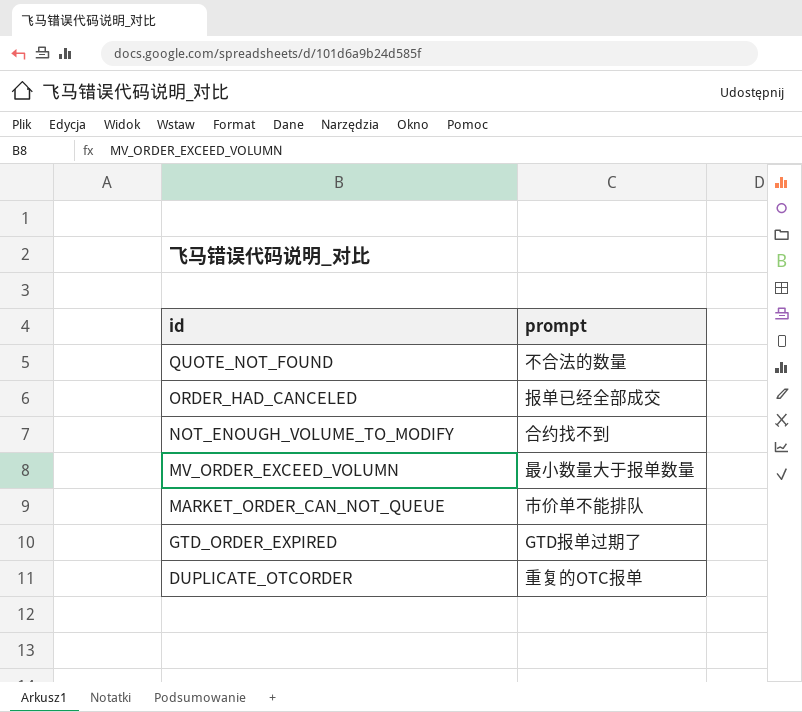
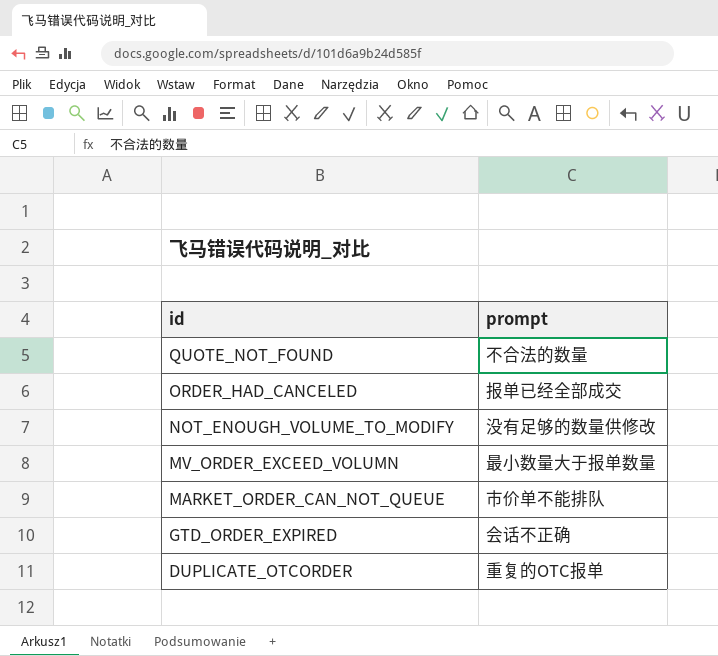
NOT_ENOUGH_VOLUME_TO_MODIFY | prompt: 合约找不到 -> 没有足够的数量供修改
GTD_ORDER_EXPIRED | prompt: GTD报单过期了 -> 会话不正确

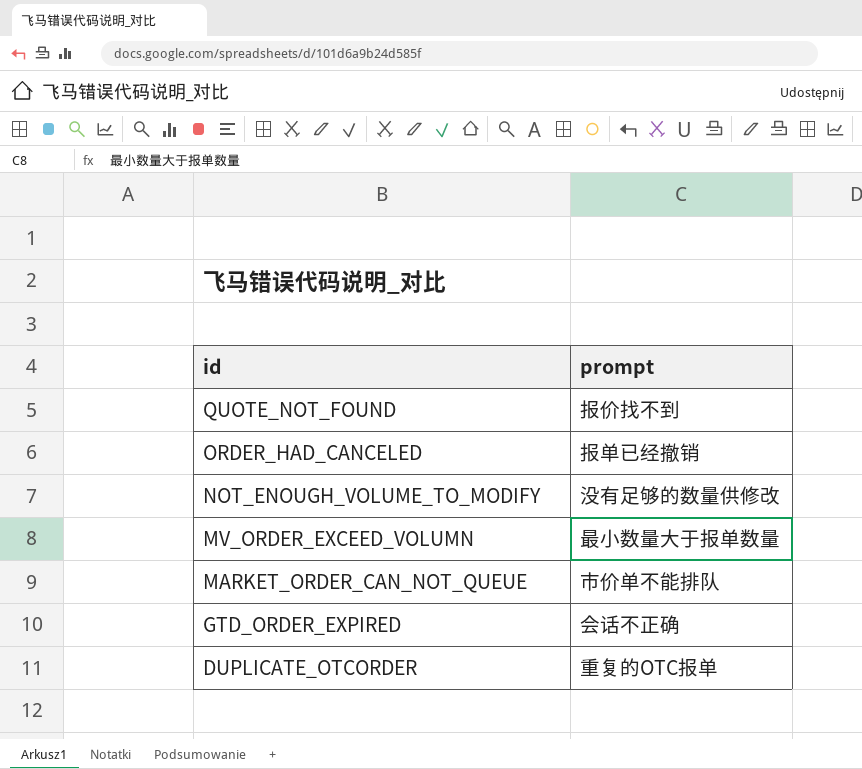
QUOTE_NOT_FOUND | prompt: 不合法的数量 -> 报价找不到
ORDER_HAD_CANCELED | prompt: 报单已经全部成交 -> 报单已经撤销

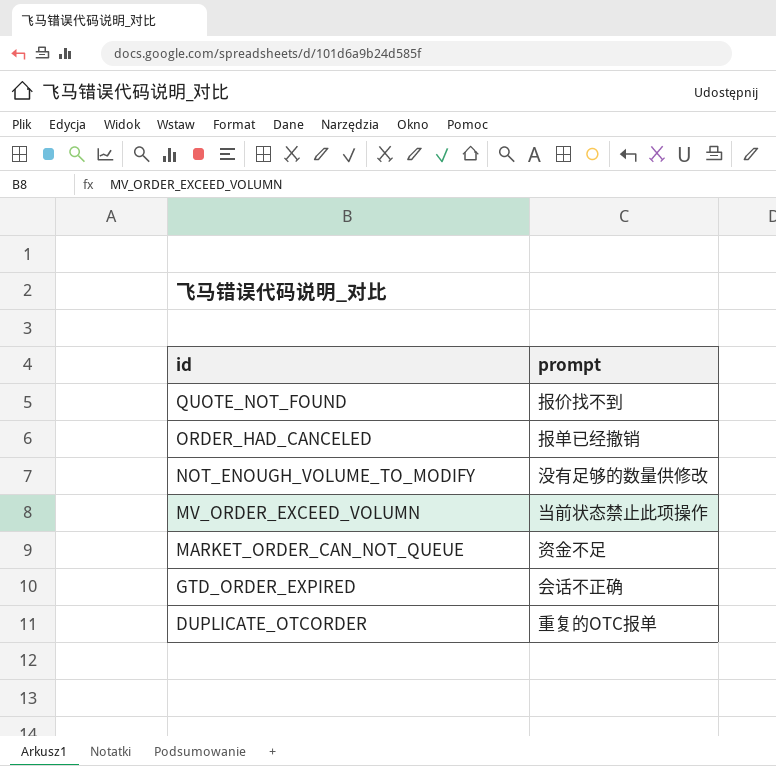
MV_ORDER_EXCEED_VOLUMN | prompt: 最小数量大于报单数量 -> 当前状态禁止此项操作
MARKET_ORDER_CAN_NOT_QUEUE | prompt: 市价单不能排队 -> 资金不足

